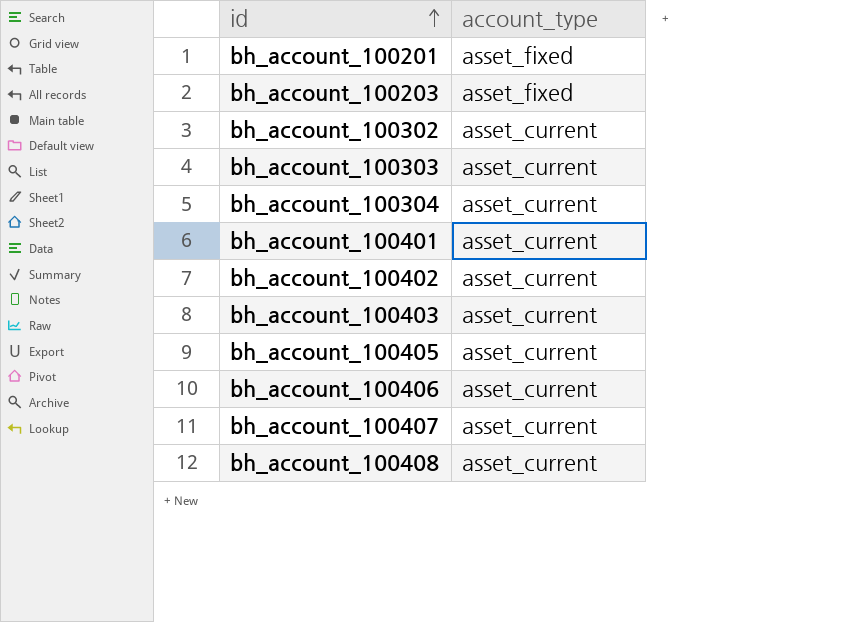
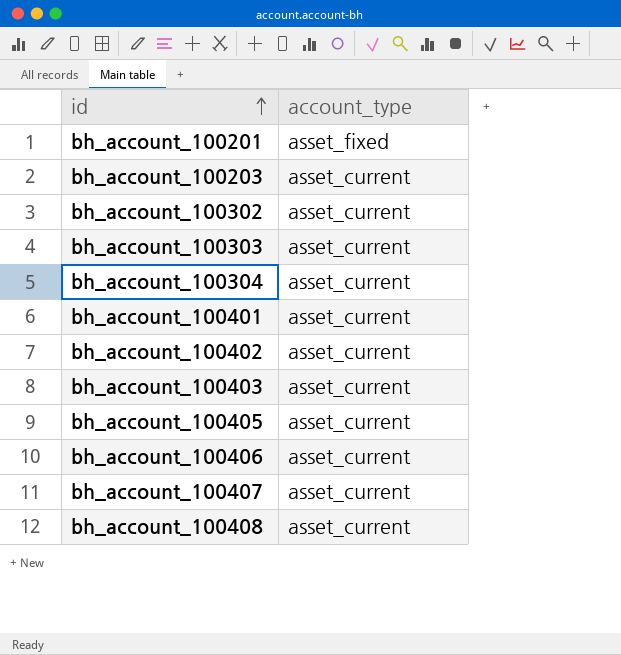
bh_account_100203 | account_type: asset_fixed -> asset_current

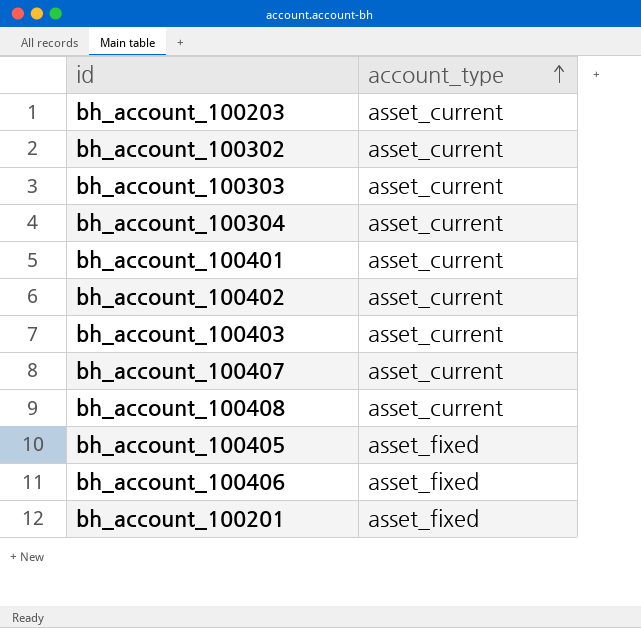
row order: id ascending -> account_type ascending
bh_account_100405 | account_type: asset_current -> asset_fixed
bh_account_100406 | account_type: asset_current -> asset_fixed

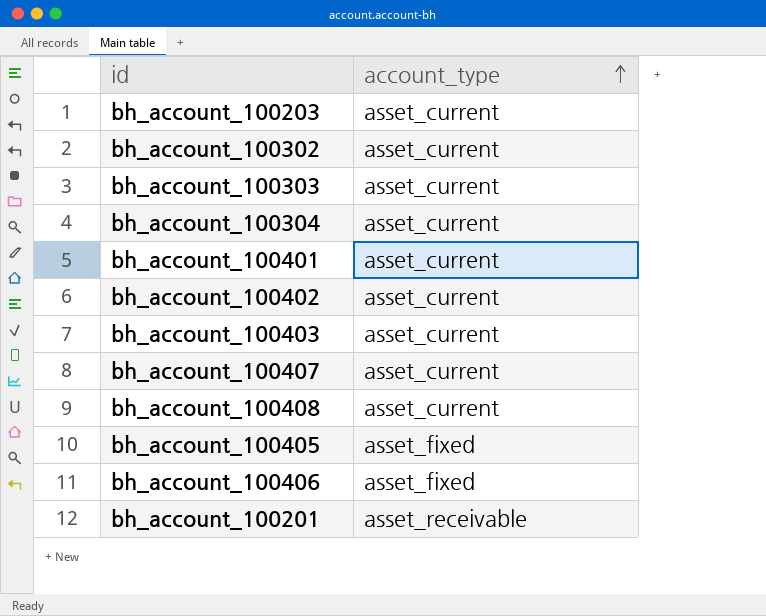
bh_account_100201 | account_type: asset_fixed -> asset_receivable

